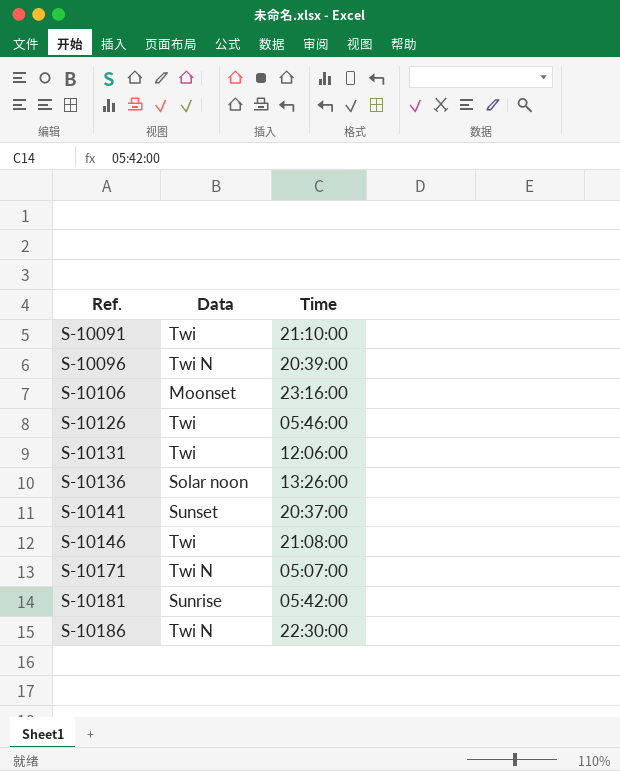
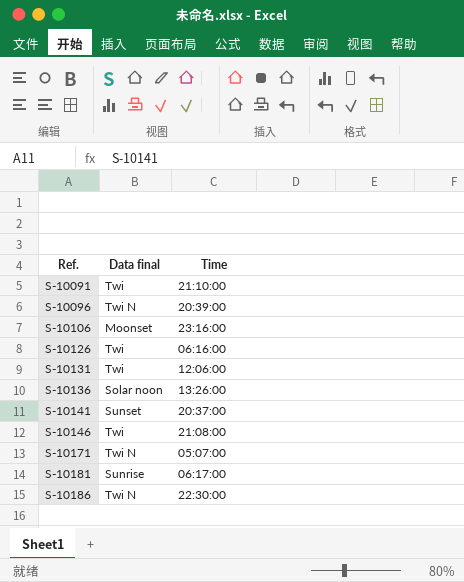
column name: Data -> Data final
S-10126 | Time: 05:46:00 -> 06:16:00
S-10181 | Time: 05:42:00 -> 06:17:00

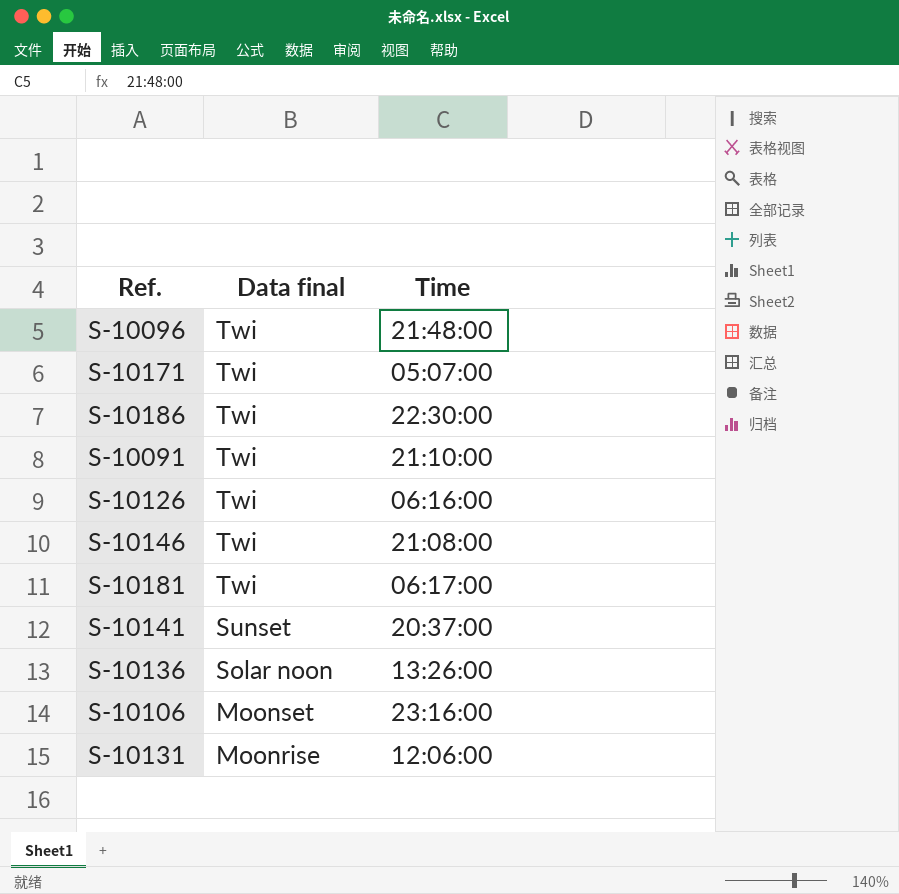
row order: Ref. ascending -> Data final descending
S-10096 | Data final: Twi N -> Twi
S-10096 | Time: 20:39:00 -> 21:48:00
S-10171 | Data final: Twi N -> Twi
S-10186 | Data final: Twi N -> Twi
S-10181 | Data final: Sunrise -> Twi
S-10131 | Data final: Twi -> Moonrise

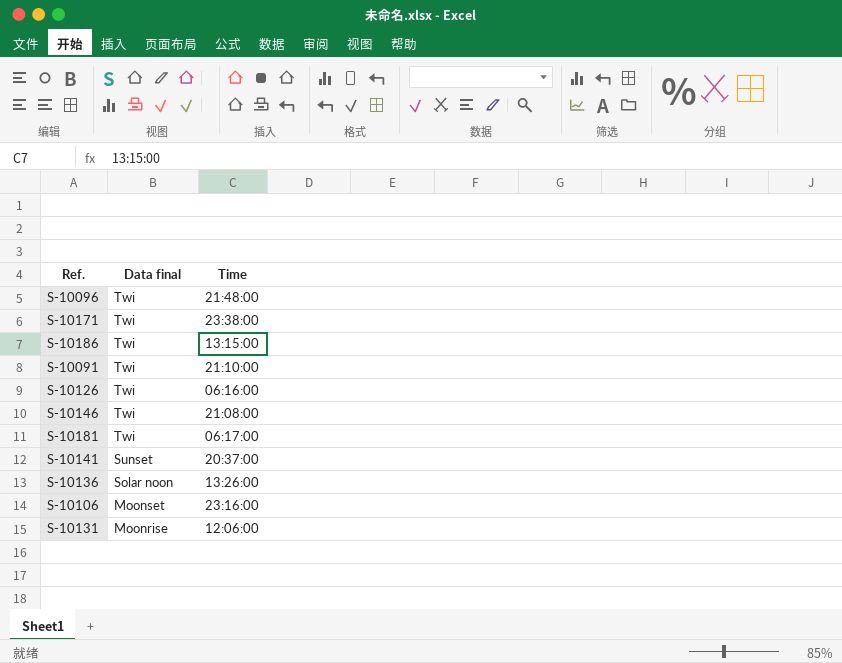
S-10171 | Time: 05:07:00 -> 23:38:00
S-10186 | Time: 22:30:00 -> 13:15:00

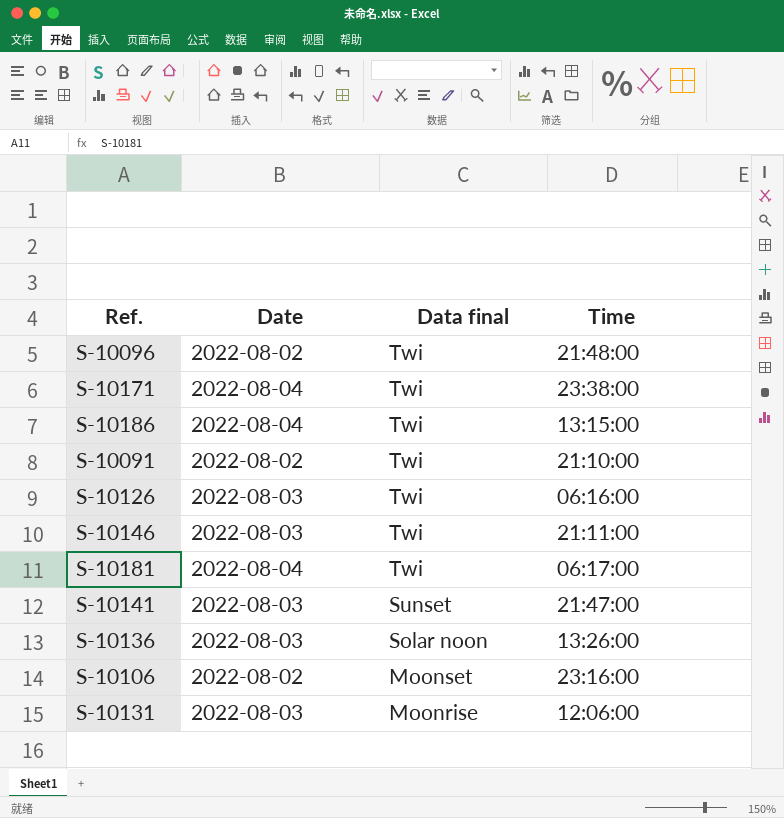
column Date | position: none -> 2
S-10146 | Time: 21:08:00 -> 21:11:00
S-10141 | Time: 20:37:00 -> 21:47:00

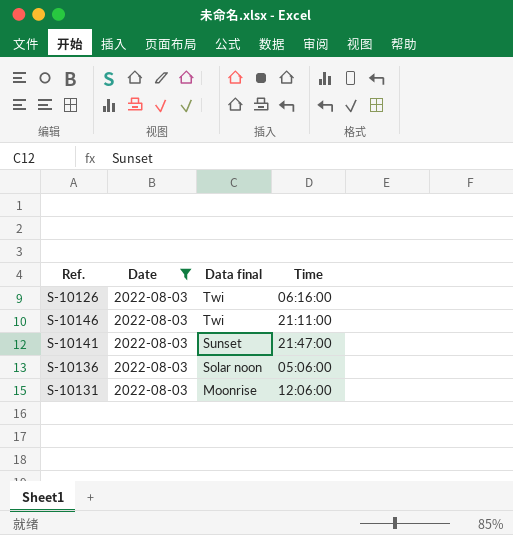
filter: none -> Date = 2022-08-03
S-10136 | Time: 13:26:00 -> 05:06:00

